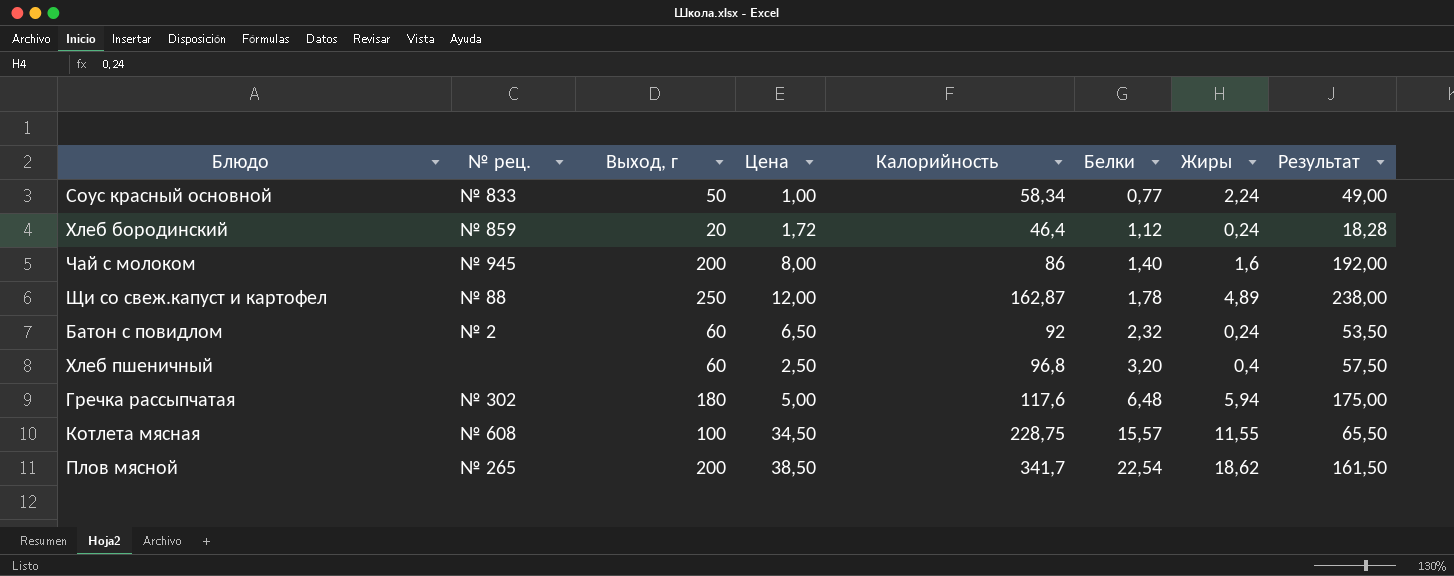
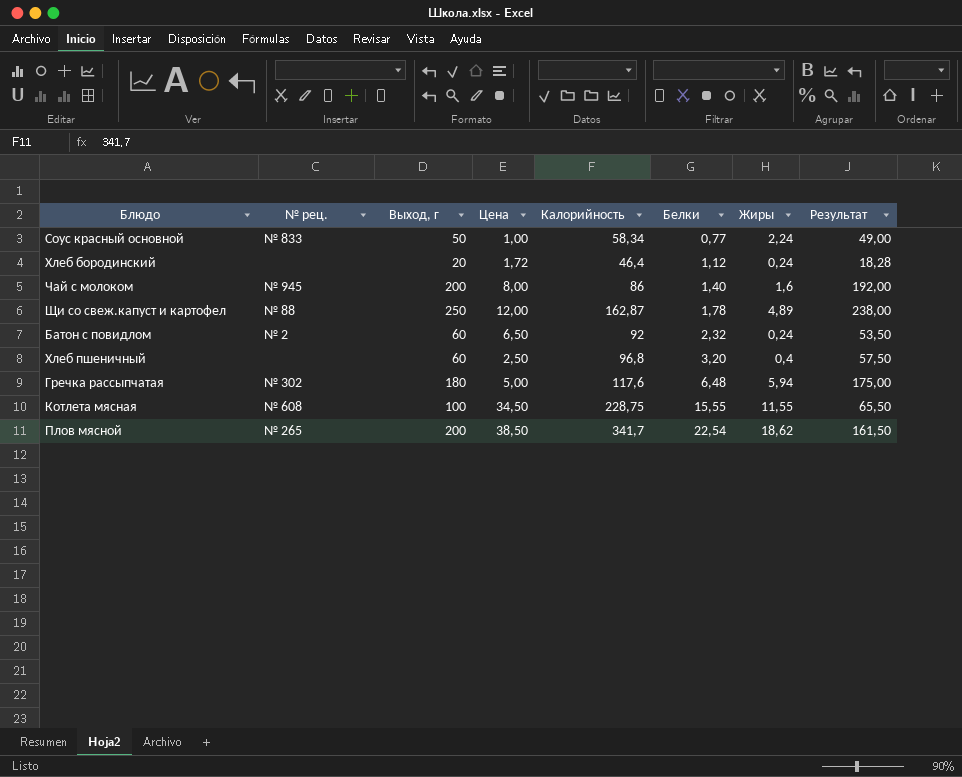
Хлеб бородинский | № рец.: № 859 -> none
Котлета мясная | Белки: 15,57 -> 15,55

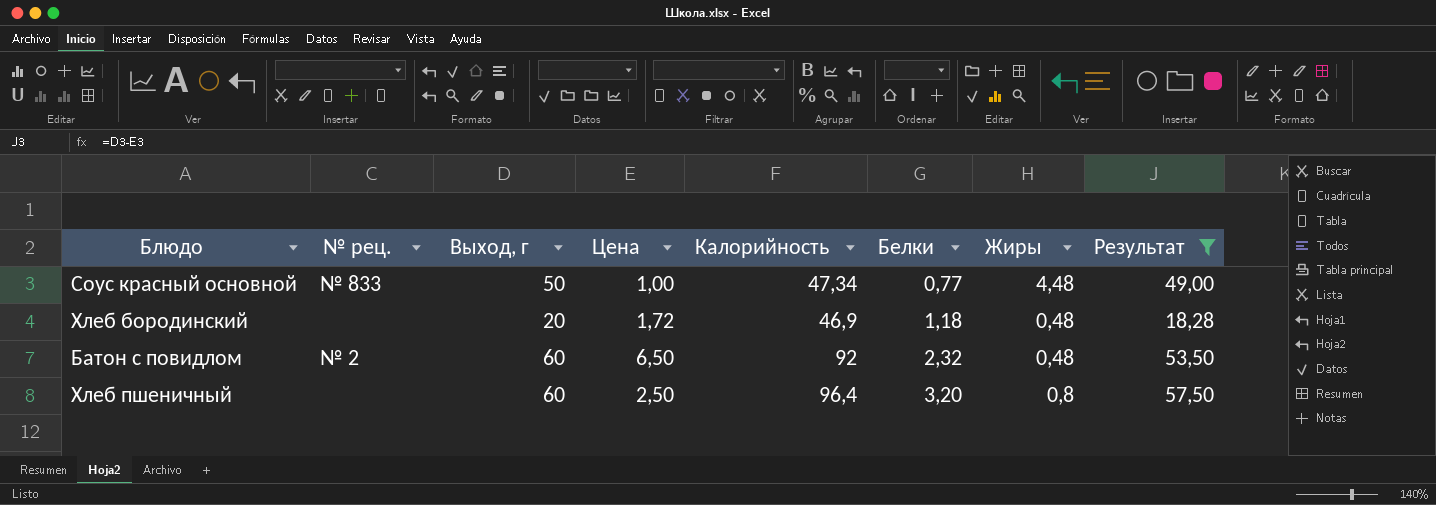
filter: none -> Результат <= 57,50
Соус красный основной | Калорийность: 58,34 -> 47,34
Соус красный основной | Жиры: 2,24 -> 4,48
Хлеб бородинский | Калорийность: 46,4 -> 46,9
Хлеб бородинский | Белки: 1,12 -> 1,18
Хлеб бородинский | Жиры: 0,24 -> 0,48
Батон с повидлом | Жиры: 0,24 -> 0,48
Хлеб пшеничный | Калорийность: 96,8 -> 96,4
Хлеб пшеничный | Жиры: 0,4 -> 0,8

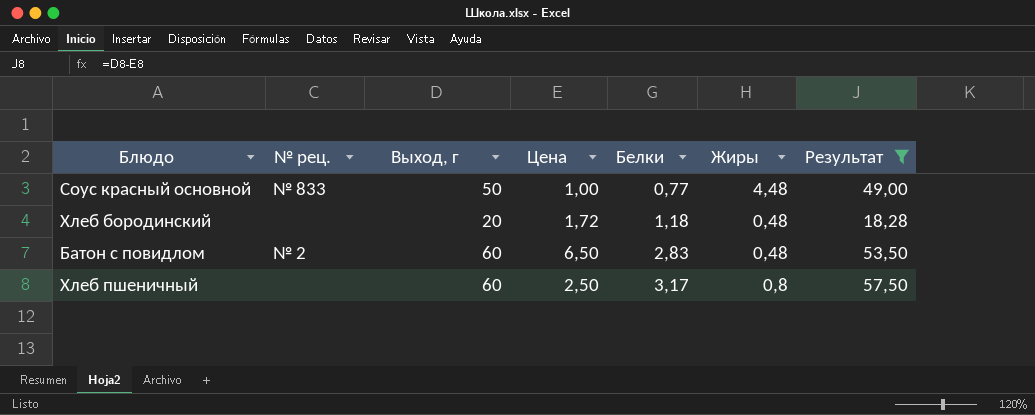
column Калорийность | position: 5 -> none
Батон с повидлом | Белки: 2,32 -> 2,83
Хлеб пшеничный | Белки: 3,20 -> 3,17

